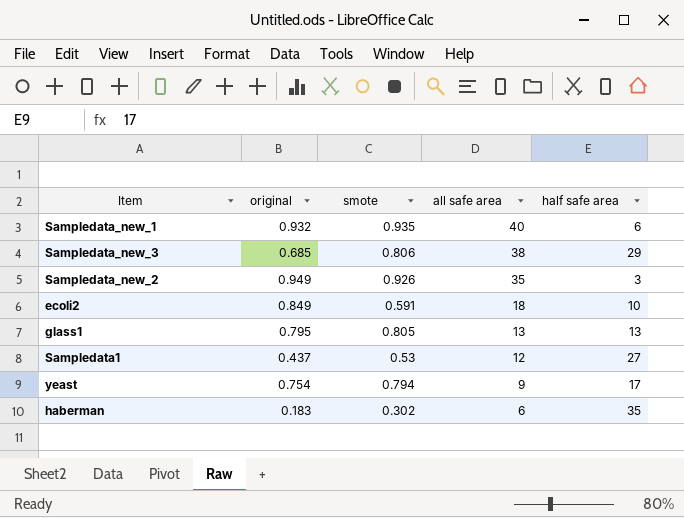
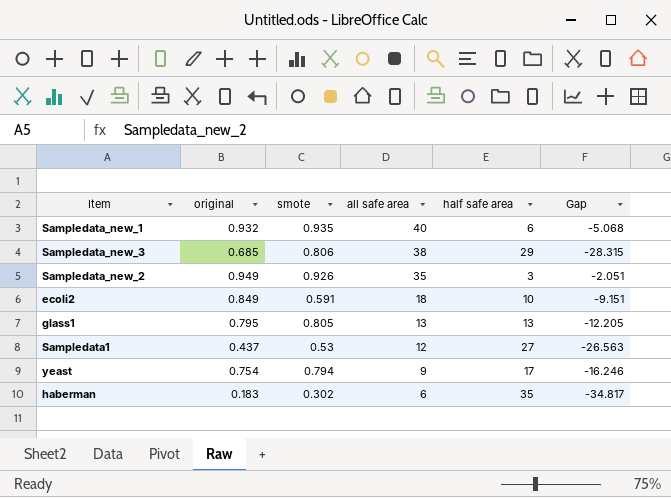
column Gap | formula: none -> [original] - [half safe area]

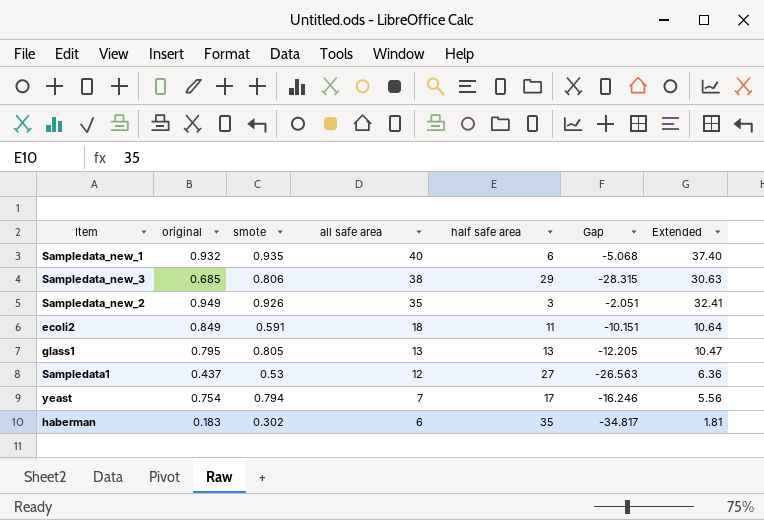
column Extended | formula: none -> [smote] * [all safe area]
ecoli2 | half safe area: 10 -> 11
ecoli2 | Gap: -9.151 -> -10.151
yeast | all safe area: 9 -> 7

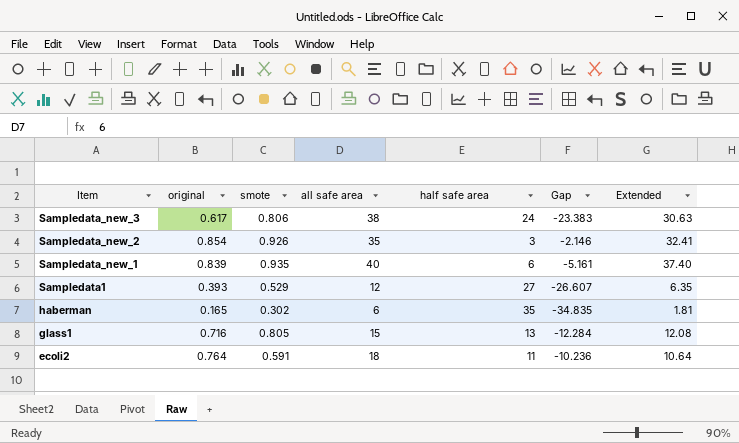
row order: all safe area descending -> Item descending
row yeast: 0.754 | 0.794 | 7 | 17 | -16.246 | 5.56 -> none
Sampledata_new_3 | original: 0.685 -> 0.617
Sampledata_new_3 | half safe area: 29 -> 24
Sampledata_new_3 | Gap: -28.315 -> -23.383
Sampledata_new_2 | original: 0.949 -> 0.854
Sampledata_new_2 | Gap: -2.051 -> -2.146
Sampledata_new_1 | original: 0.932 -> 0.839
Sampledata_new_1 | Gap: -5.068 -> -5.161
Sampledata1 | original: 0.437 -> 0.393
Sampledata1 | smote: 0.53 -> 0.529
Sampledata1 | Gap: -26.563 -> -26.607
Sampledata1 | Extended: 6.36 -> 6.35
haberman | original: 0.183 -> 0.165
haberman | Gap: -34.817 -> -34.835
glass1 | original: 0.795 -> 0.716
glass1 | all safe area: 13 -> 15
glass1 | Gap: -12.205 -> -12.284
glass1 | Extended: 10.47 -> 12.08
ecoli2 | original: 0.849 -> 0.764
ecoli2 | Gap: -10.151 -> -10.236

